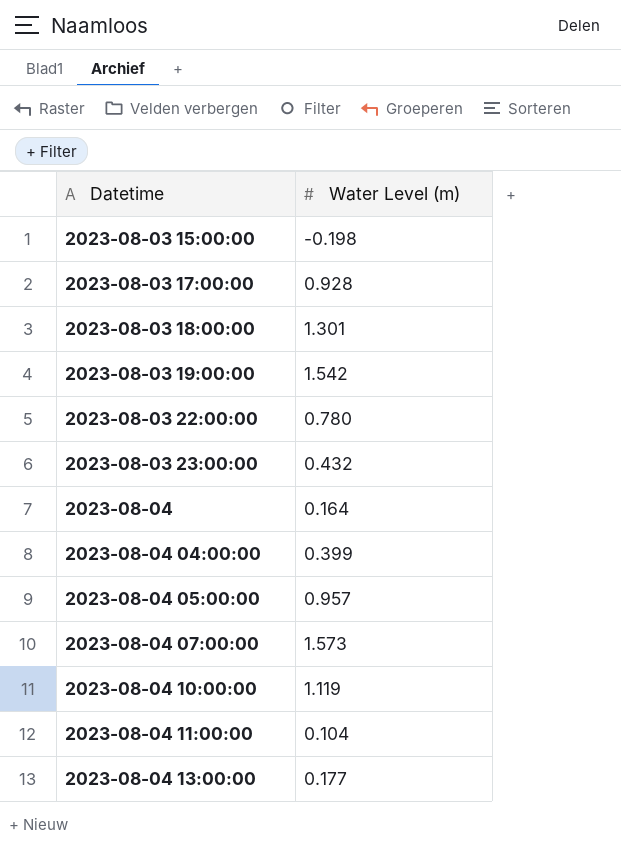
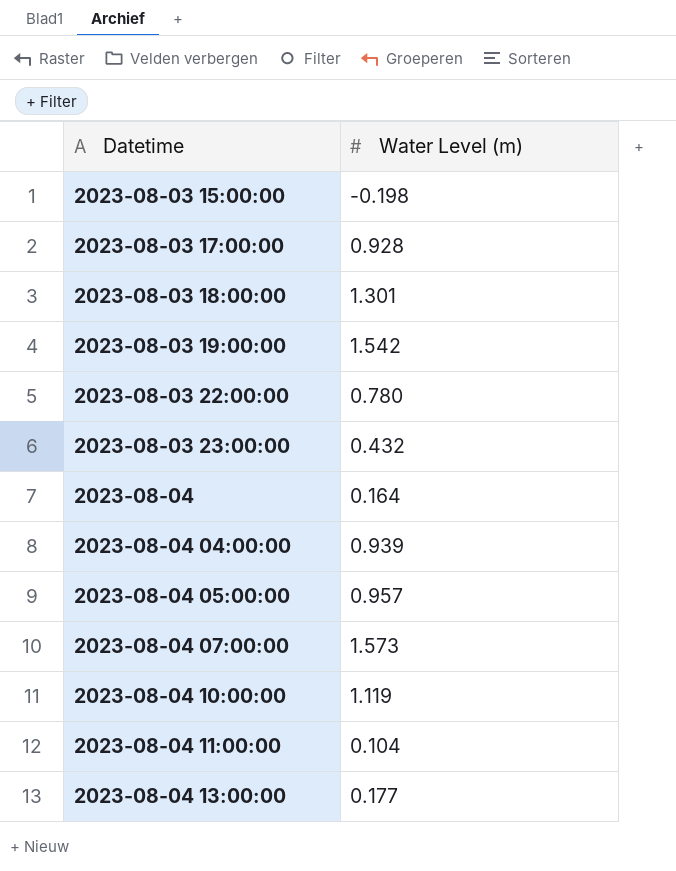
2023-08-04 04:00:00 | Water Level (m): 0.399 -> 0.939

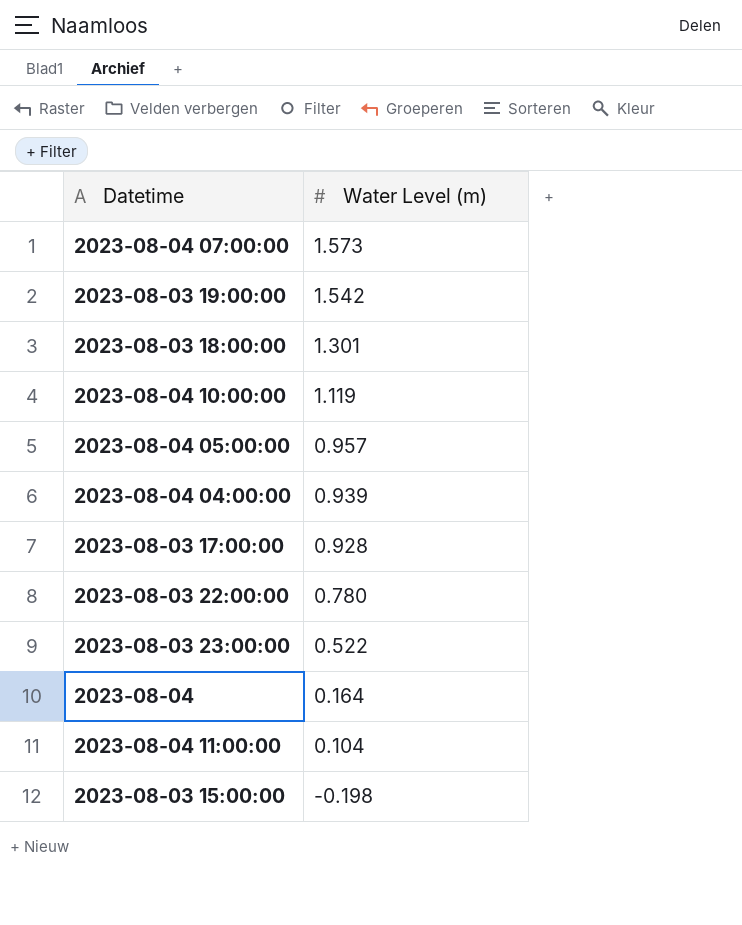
row order: Datetime ascending -> Water Level (m) descending
row 2023-08-04 13:00:00: 0.177 -> none
2023-08-03 23:00:00 | Water Level (m): 0.432 -> 0.522

